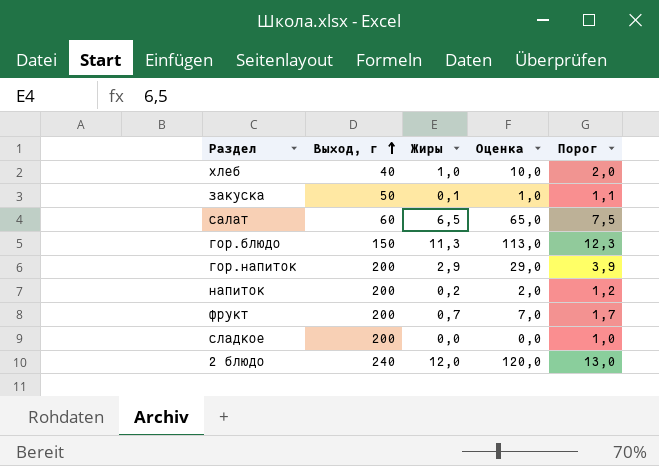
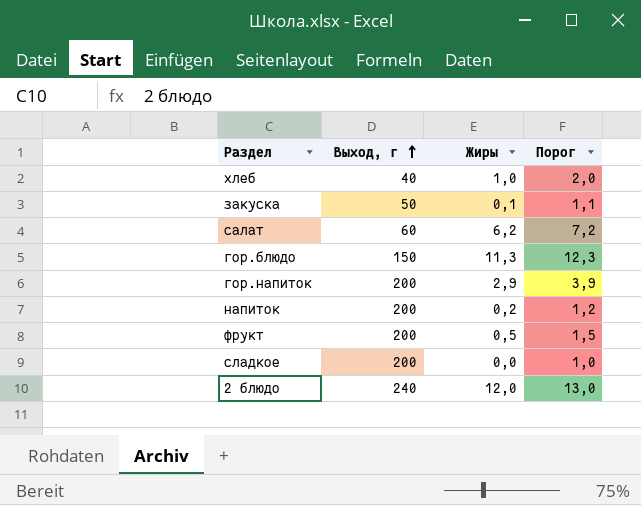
column Оценка | formula: [Жиры] * 10 -> none
салат | Жиры: 6,5 -> 6,2
салат | Порог: 7,5 -> 7,2
фрукт | Жиры: 0,7 -> 0,5
фрукт | Порог: 1,7 -> 1,5

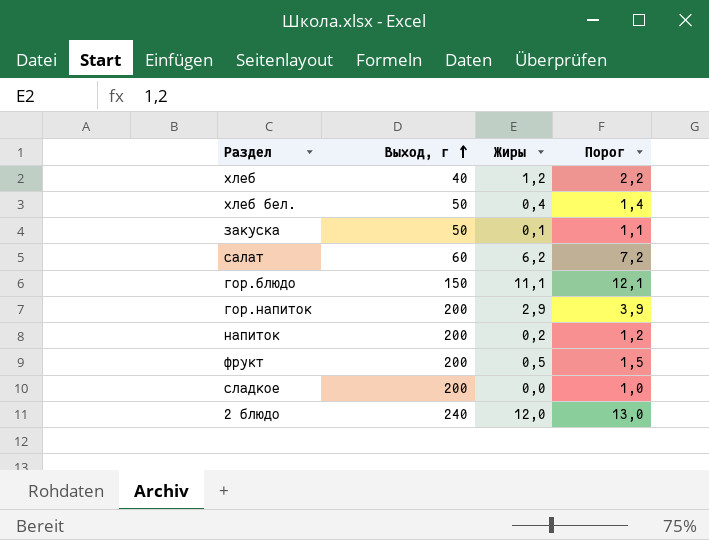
хлеб | Жиры: 1,0 -> 1,2
хлеб | Порог: 2,0 -> 2,2
row хлеб бел.: none -> 50 | 0,4 | 1,4
гор.блюдо | Жиры: 11,3 -> 11,1
гор.блюдо | Порог: 12,3 -> 12,1

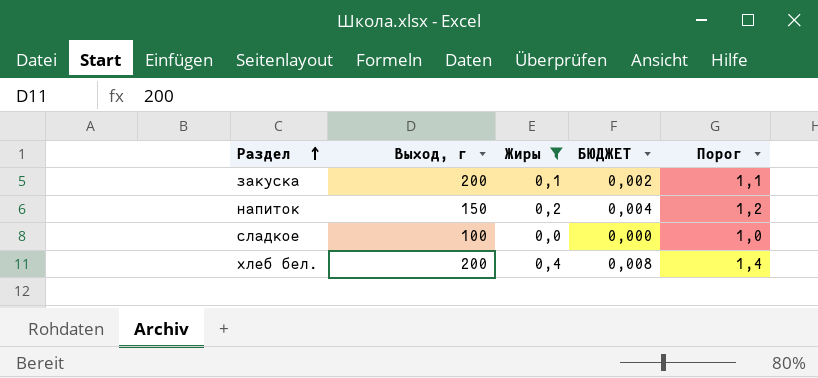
filter: none -> Жиры <= 0,4
row order: Выход, г ascending -> Раздел ascending
column БЮДЖЕТ | formula: none -> [Жиры] * 0,02
закуска | Выход, г: 50 -> 200
напиток | Выход, г: 200 -> 150
сладкое | Выход, г: 200 -> 100
хлеб бел. | Выход, г: 50 -> 200

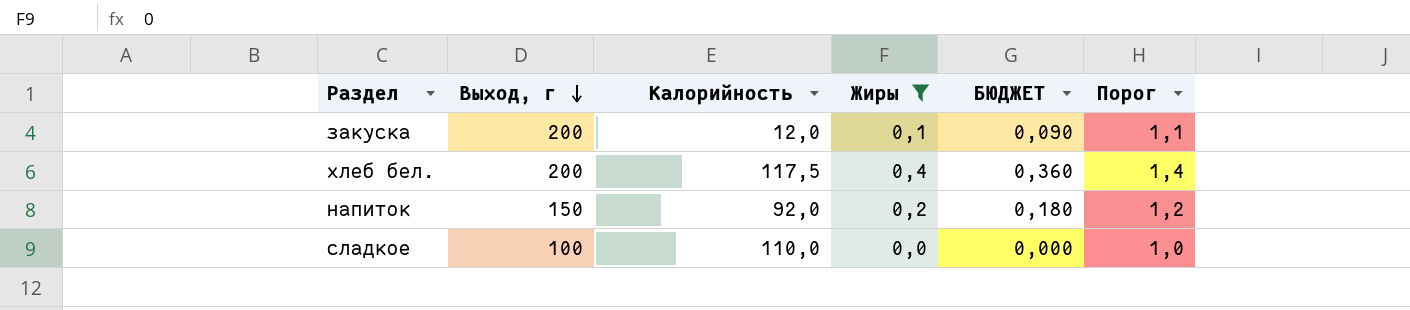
row order: Раздел ascending -> Выход, г descending
column Калорийность | position: none -> 3
column БЮДЖЕТ | formula: [Жиры] * 0,02 -> [Жиры] * 0,9

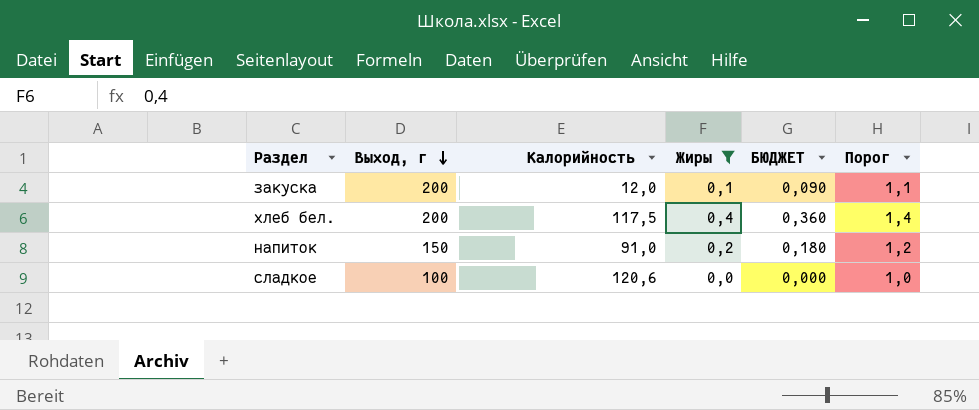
напиток | Калорийность: 92,0 -> 91,0
сладкое | Калорийность: 110,0 -> 120,6

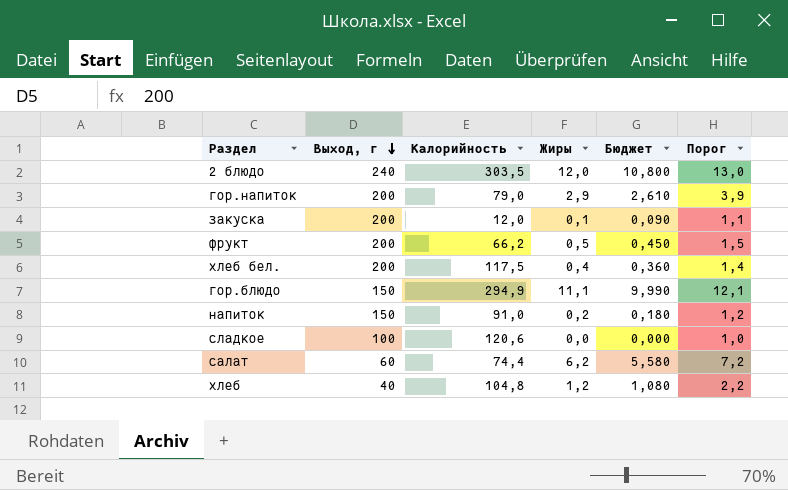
filter: Жиры <= 0,4 -> none
column name: БЮДЖЕТ -> Бюджет

